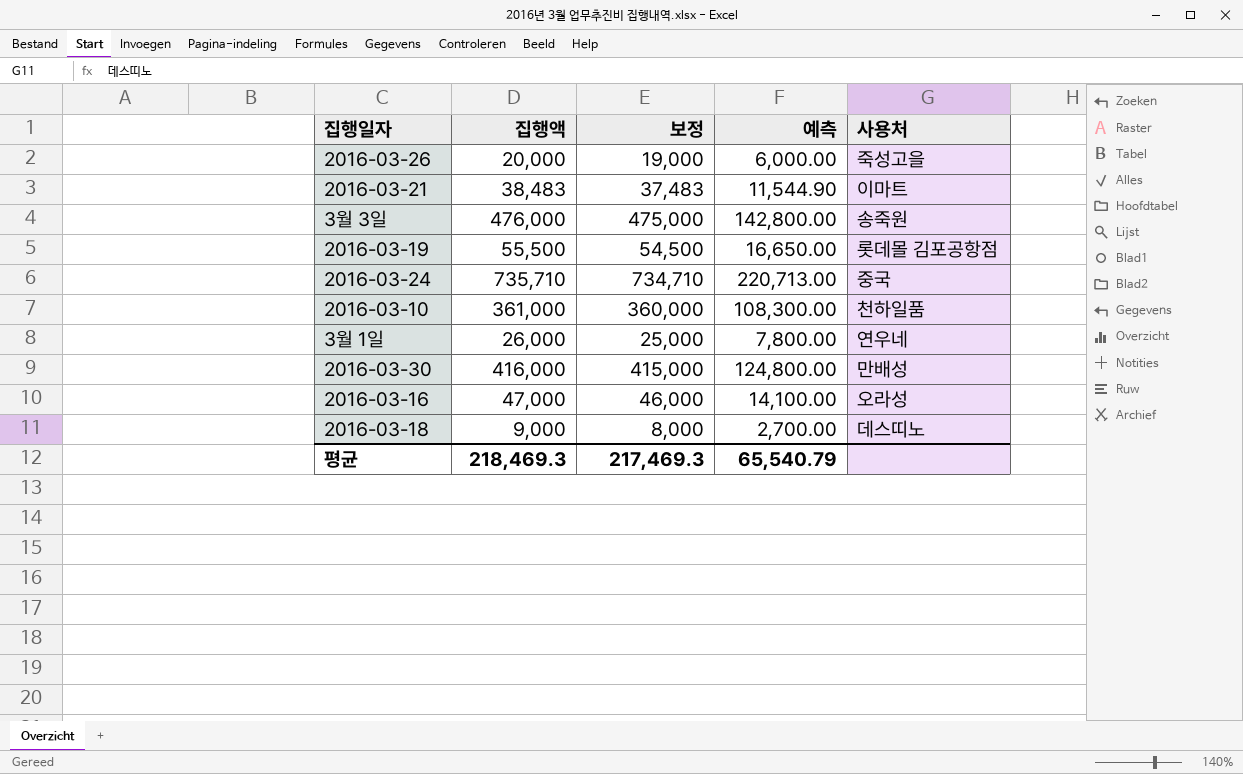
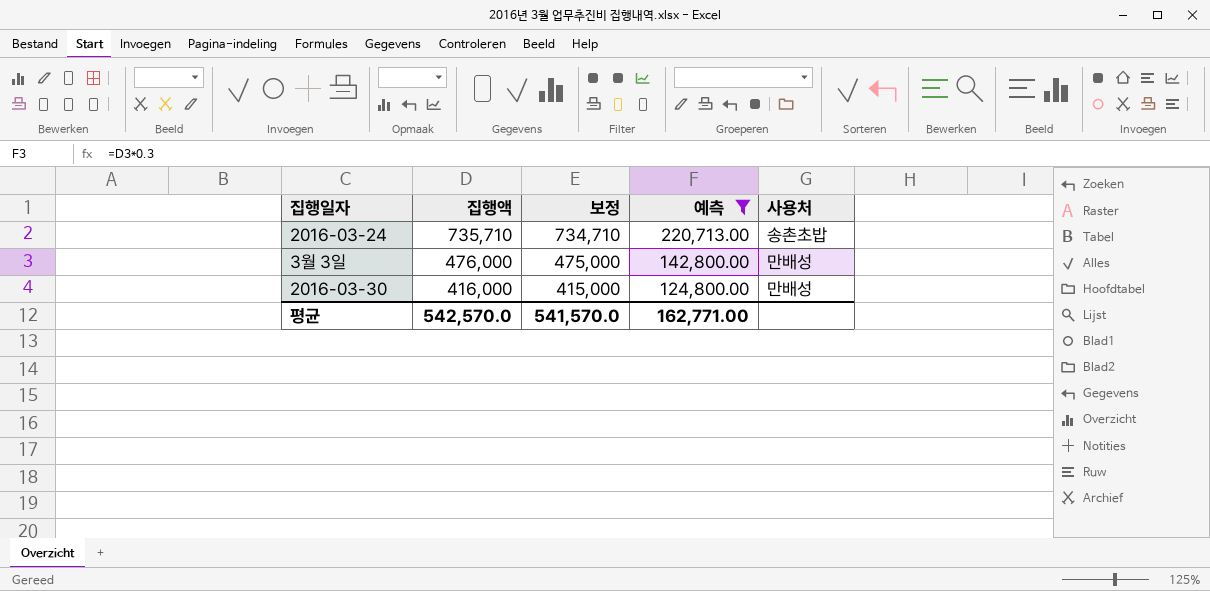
filter: none -> 예측 >= 124,800.00
row order: none -> 집행액 descending
2016-03-24 | 사용처: 중국 -> 송촌초밥
3월 3일 | 사용처: 송죽원 -> 만배성
평균 | 집행액: 218,469.3 -> 542,570.0
평균 | 보정: 217,469.3 -> 541,570.0
평균 | 예측: 65,540.79 -> 162,771.00

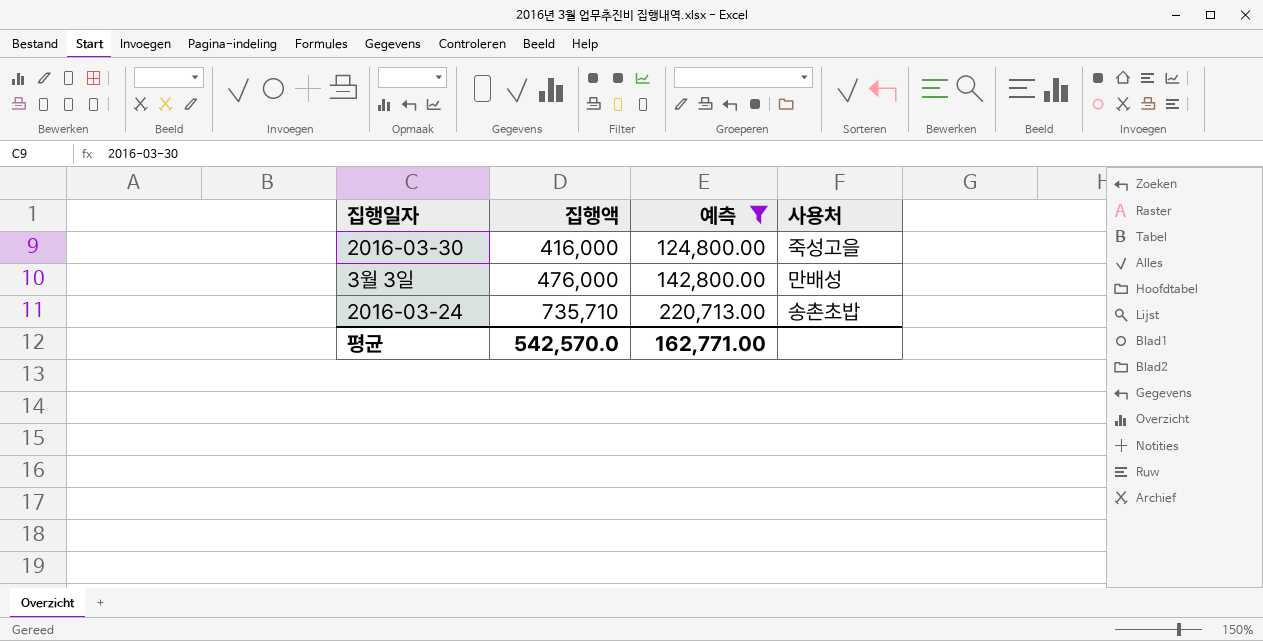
row order: 집행액 descending -> 집행액 ascending
column 보정 | formula: [집행액] - 1000 -> none
2016-03-30 | 사용처: 만배성 -> 죽성고을

